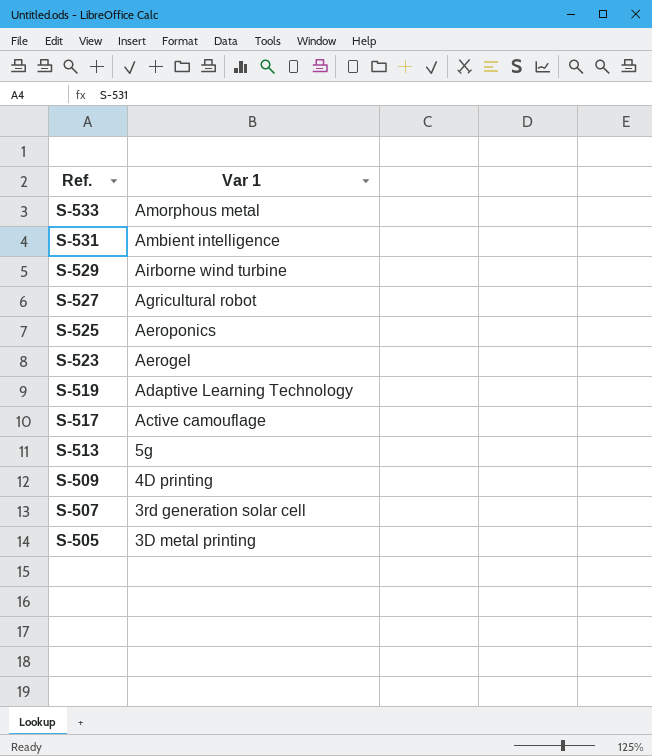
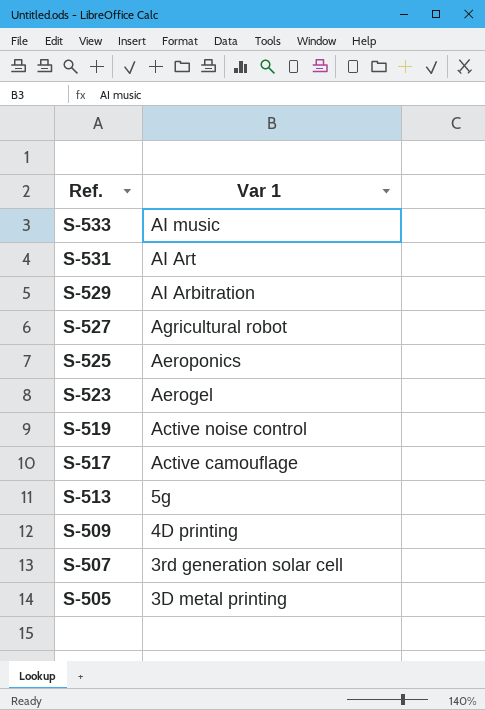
S-533 | Var 1: Amorphous metal -> AI music
S-531 | Var 1: Ambient intelligence -> AI Art
S-529 | Var 1: Airborne wind turbine -> AI Arbitration
S-519 | Var 1: Adaptive Learning Technology -> Active noise control

